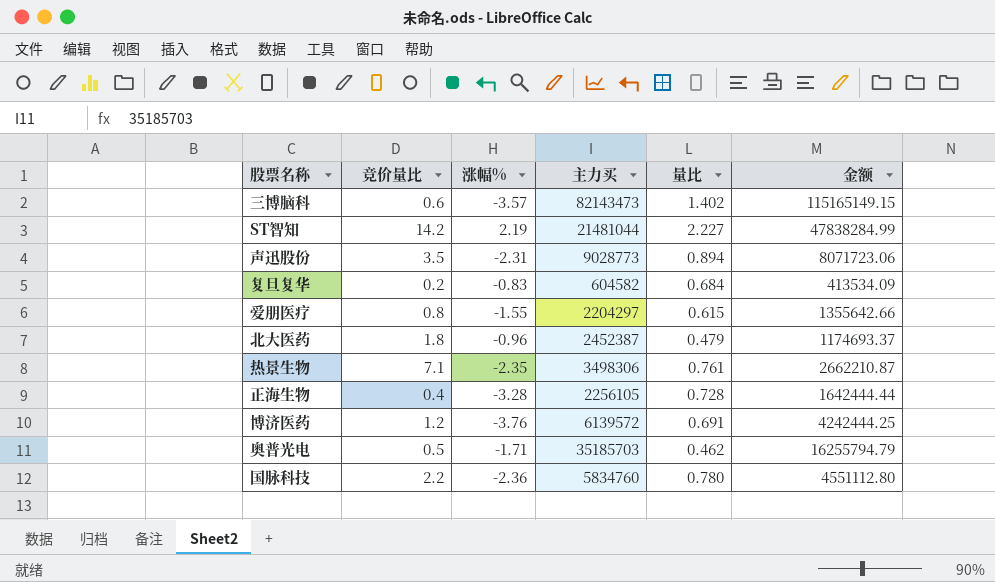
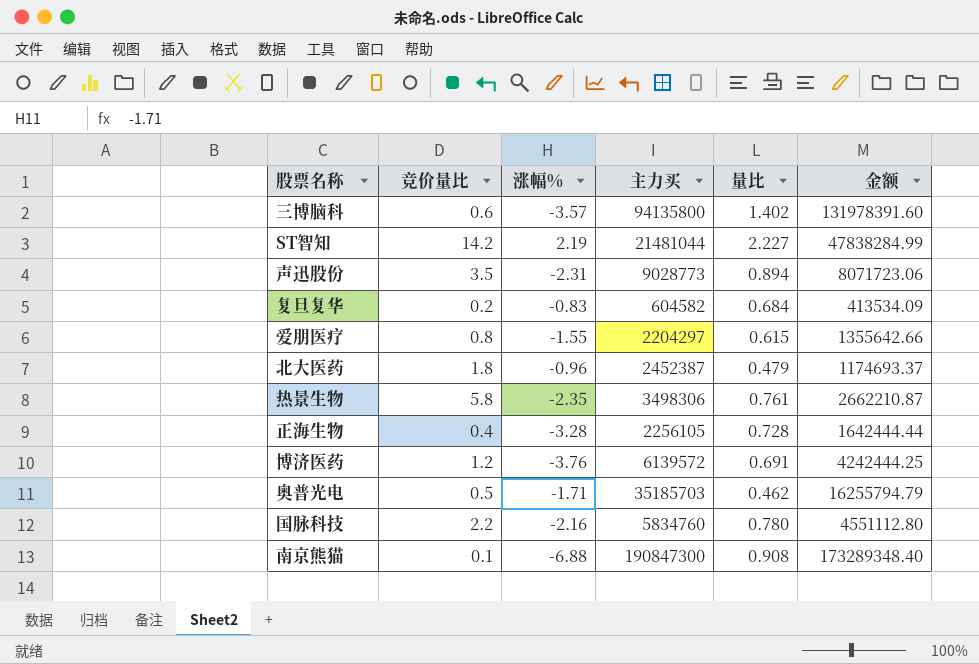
三博脑科 | 主力买: 82143473 -> 94135800
三博脑科 | 金额: 115165149.15 -> 131978391.60
热景生物 | 竞价量比: 7.1 -> 5.8
国脉科技 | 涨幅%: -2.36 -> -2.16
row 南京熊猫: none -> 0.1 | -6.88 | 190847300 | 0.908 | 173289348.40

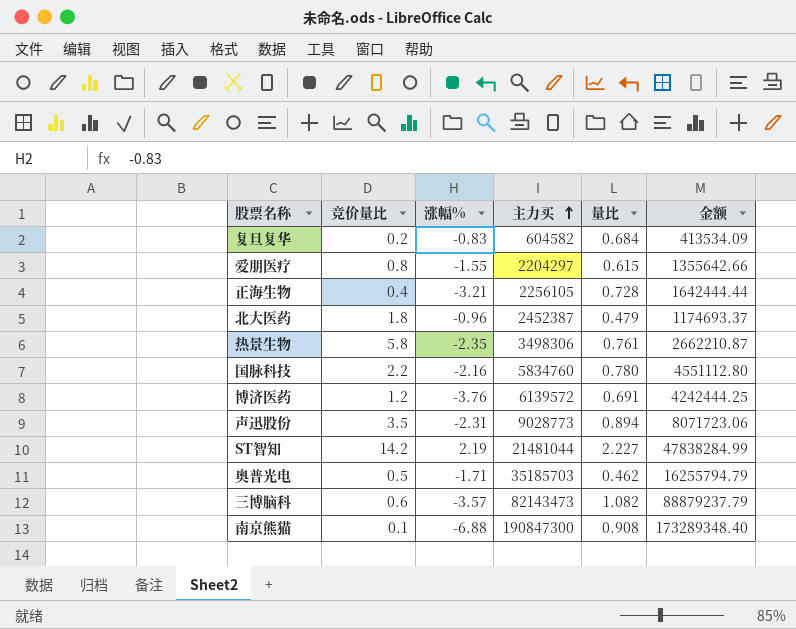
row order: none -> 主力买 ascending
正海生物 | 涨幅%: -3.28 -> -3.21
三博脑科 | 主力买: 94135800 -> 82143473
三博脑科 | 量比: 1.402 -> 1.082
三博脑科 | 金额: 131978391.60 -> 88879237.79

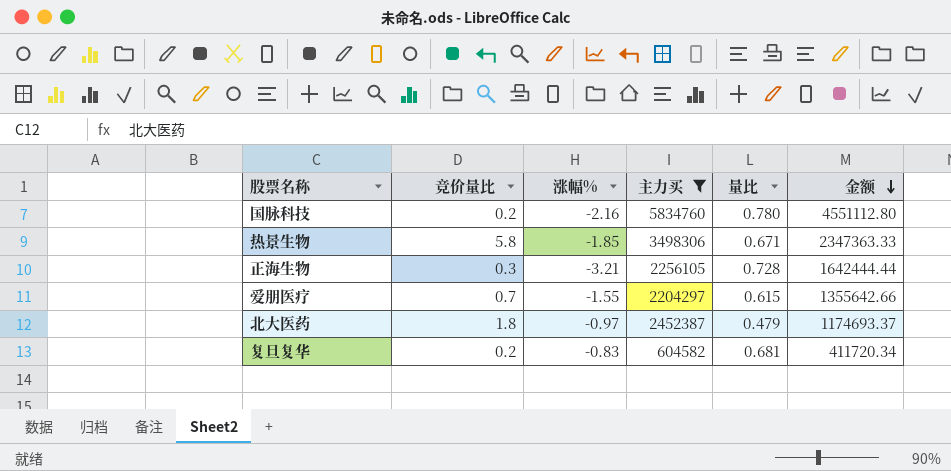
filter: none -> 主力买 <= 5834760
row order: 主力买 ascending -> 金额 descending
国脉科技 | 竞价量比: 2.2 -> 0.2
热景生物 | 涨幅%: -2.35 -> -1.85
热景生物 | 量比: 0.761 -> 0.671
热景生物 | 金额: 2662210.87 -> 2347363.33
正海生物 | 竞价量比: 0.4 -> 0.3
爱朋医疗 | 竞价量比: 0.8 -> 0.7
北大医药 | 涨幅%: -0.96 -> -0.97
复旦复华 | 量比: 0.684 -> 0.681
复旦复华 | 金额: 413534.09 -> 411720.34

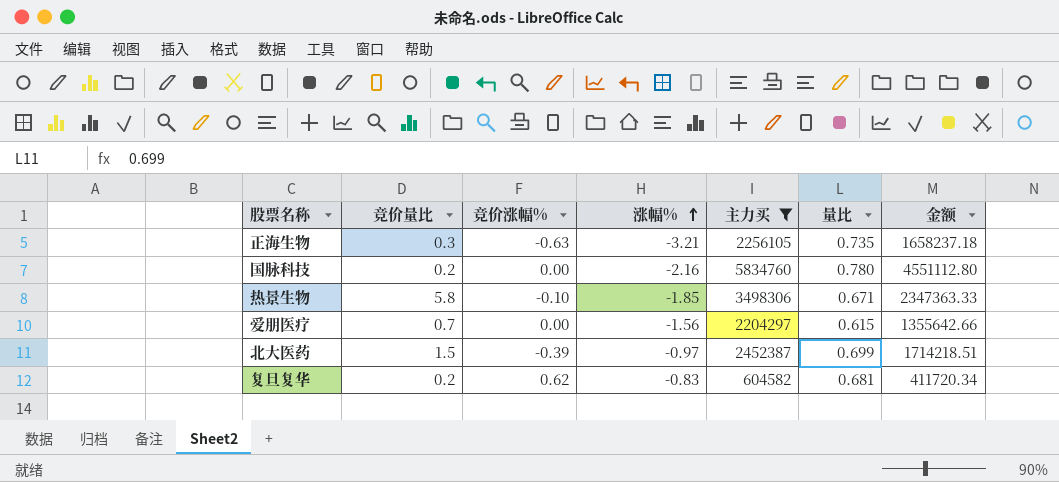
row order: 金额 descending -> 涨幅% ascending
column 竞价涨幅% | position: none -> 3
正海生物 | 量比: 0.728 -> 0.735
正海生物 | 金额: 1642444.44 -> 1658237.18
爱朋医疗 | 涨幅%: -1.55 -> -1.56
北大医药 | 竞价量比: 1.8 -> 1.5
北大医药 | 量比: 0.479 -> 0.699
北大医药 | 金额: 1174693.37 -> 1714218.51

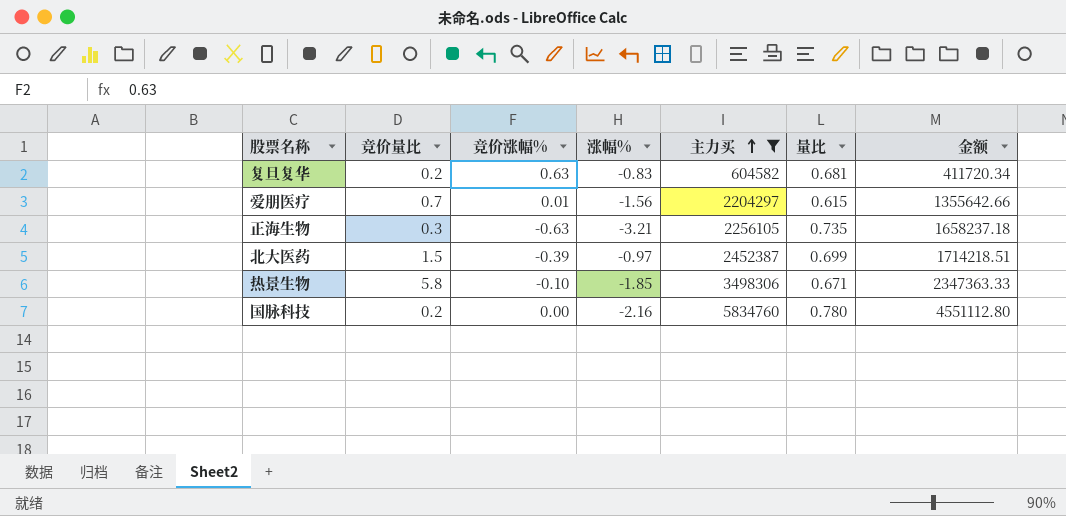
row order: 涨幅% ascending -> 主力买 ascending
复旦复华 | 竞价涨幅%: 0.62 -> 0.63
爱朋医疗 | 竞价涨幅%: 0.00 -> 0.01

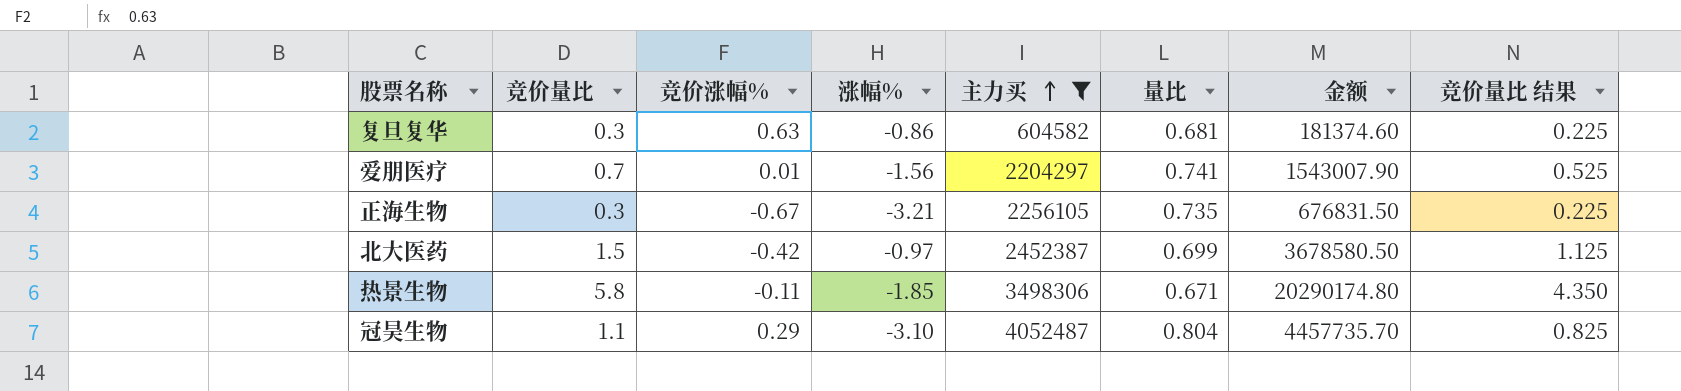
column 金额 | formula: [主力买] * [量比] -> [竞价量比] * [主力买]
column 竞价量比 结果 | formula: none -> [竞价量比] * 0.75
row 国脉科技: 0.2 | 0.00 | -2.16 | 5834760 | 0.780 | 4551112.80 -> none
复旦复华 | 竞价量比: 0.2 -> 0.3
复旦复华 | 涨幅%: -0.83 -> -0.86
爱朋医疗 | 量比: 0.615 -> 0.741
正海生物 | 竞价涨幅%: -0.63 -> -0.67
北大医药 | 竞价涨幅%: -0.39 -> -0.42
热景生物 | 竞价涨幅%: -0.10 -> -0.11
row 冠昊生物: none -> 1.1 | 0.29 | -3.10 | 4052487 | 0.804 | 4457735.70 | 0.825

